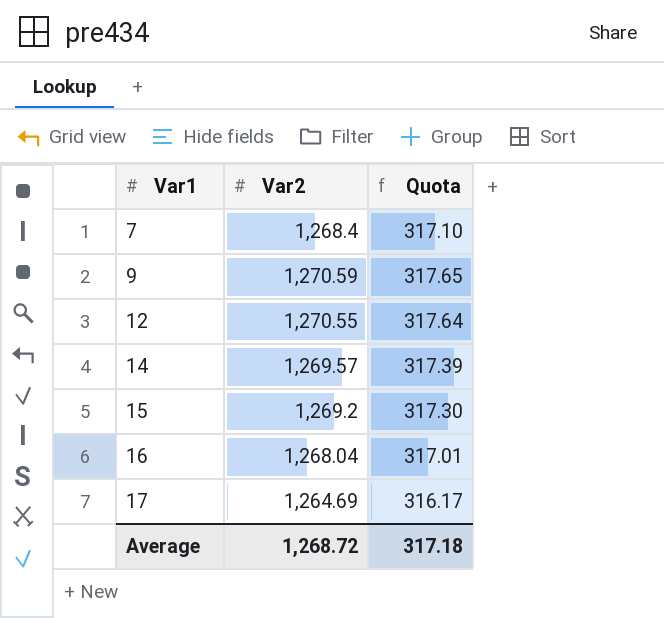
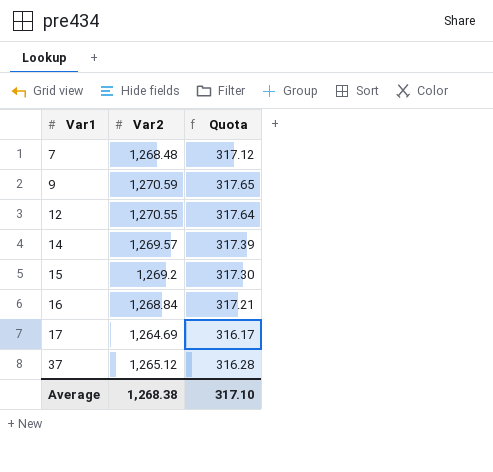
7 | Var2: 1,268.4 -> 1,268.48
7 | Quota: 317.10 -> 317.12
16 | Var2: 1,268.04 -> 1,268.84
16 | Quota: 317.01 -> 317.21
row 37: none -> 1,265.12 | 316.28
Average | Var2: 1,268.72 -> 1,268.38
Average | Quota: 317.18 -> 317.10

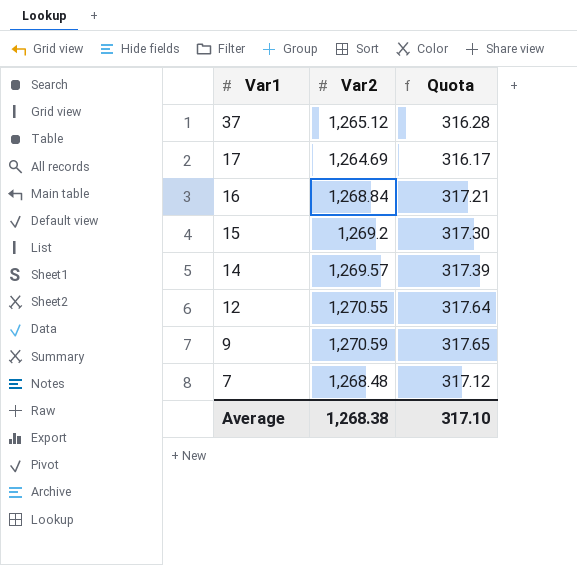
row order: Var1 ascending -> Var1 descending

